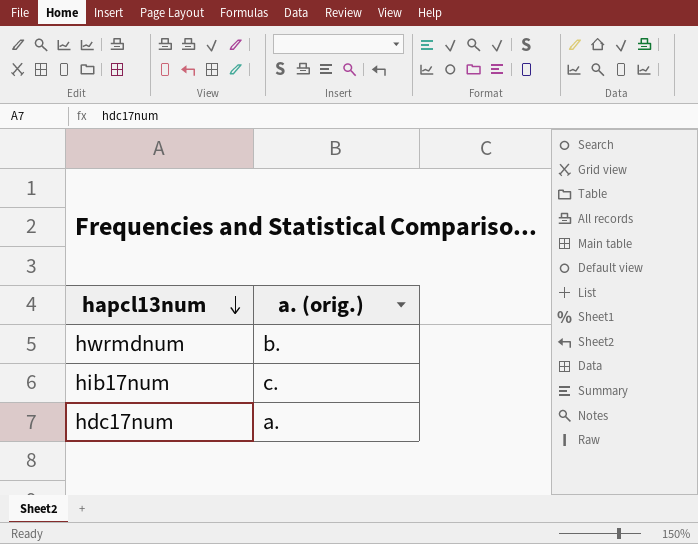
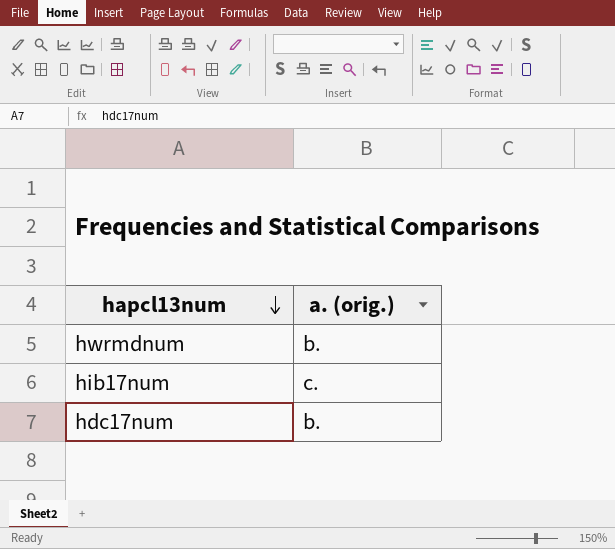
hdc17num | a. (orig.): a. -> b.

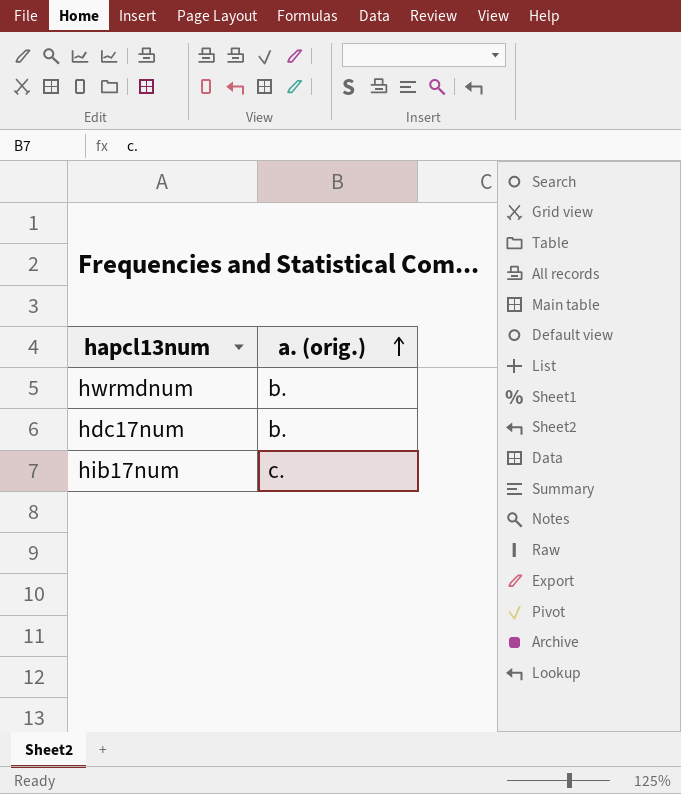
row order: hapcl13num descending -> a. (orig.) ascending

